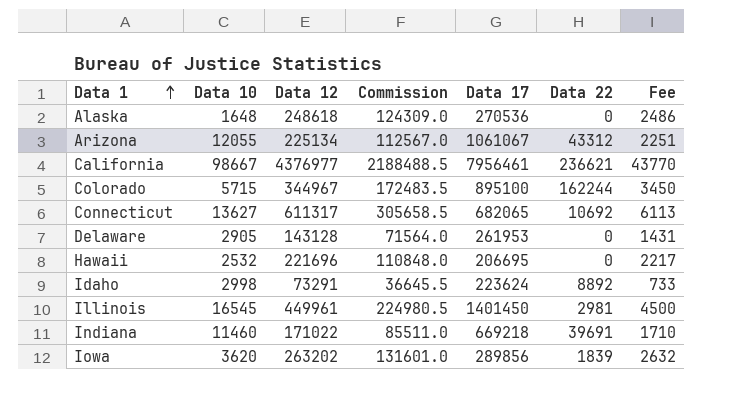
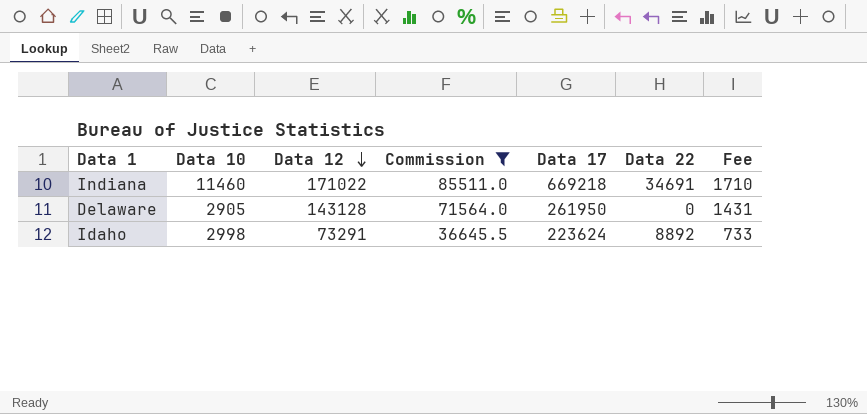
filter: none -> Commission <= 85511.0
row order: Data 1 ascending -> Data 12 descending
Indiana | Data 22: 39691 -> 34691
Delaware | Data 17: 261953 -> 261950

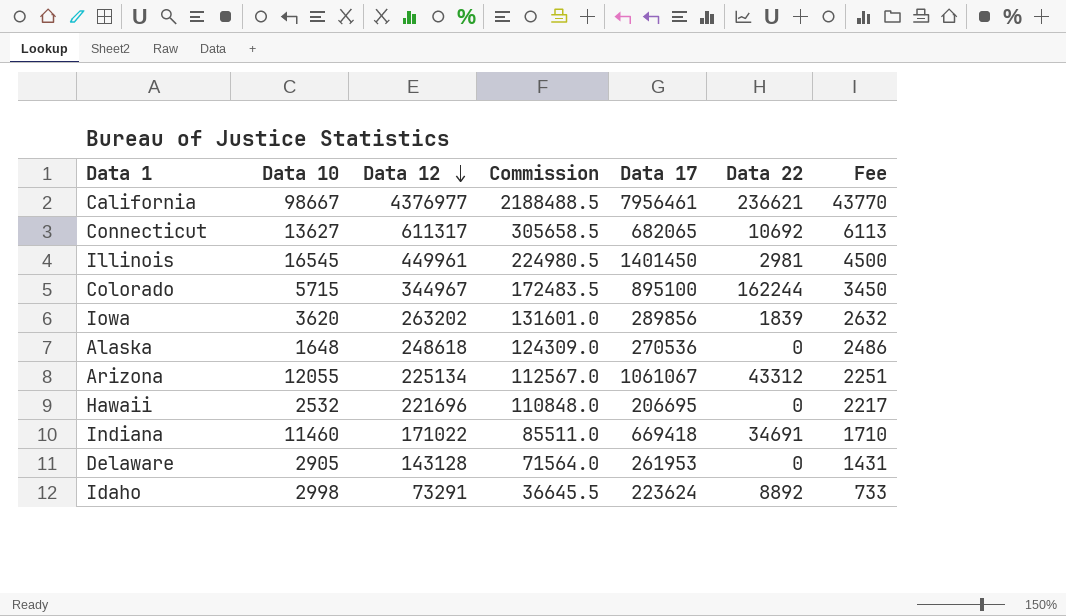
filter: Commission <= 85511.0 -> none
Indiana | Data 17: 669218 -> 669418
Delaware | Data 17: 261950 -> 261953

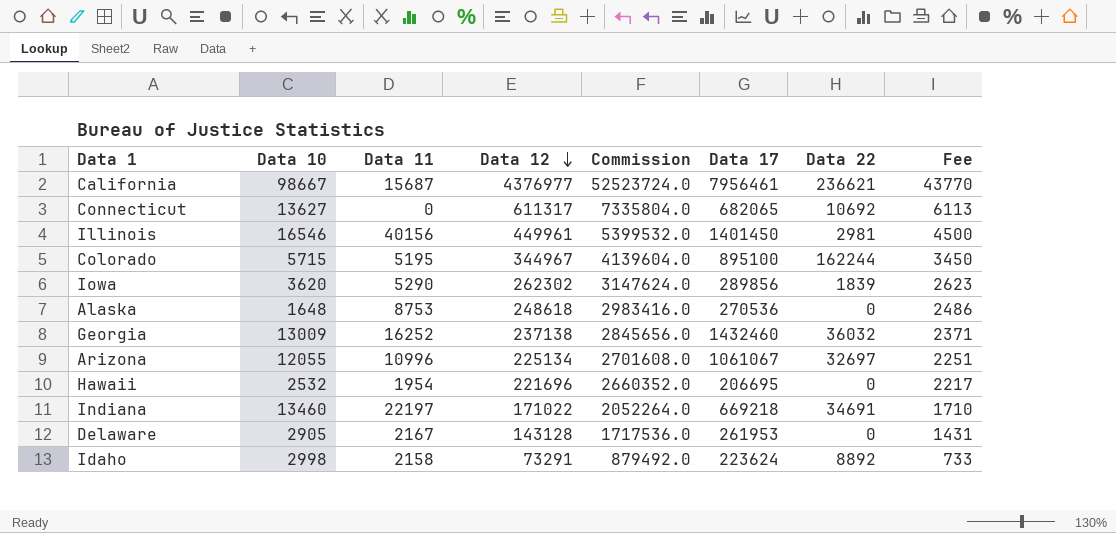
column Data 11 | position: none -> 3
column Commission | formula: [Data 12] * 0.5 -> [Data 12] * 12
Illinois | Data 10: 16545 -> 16546
Iowa | Data 12: 263202 -> 262302
Iowa | Fee: 2632 -> 2623
row Georgia: none -> 13009 | 16252 | 237138 | 2845656.0 | 1432460 | 36032 | 2371
Arizona | Data 22: 43312 -> 32697
Indiana | Data 10: 11460 -> 13460
Indiana | Data 17: 669418 -> 669218

